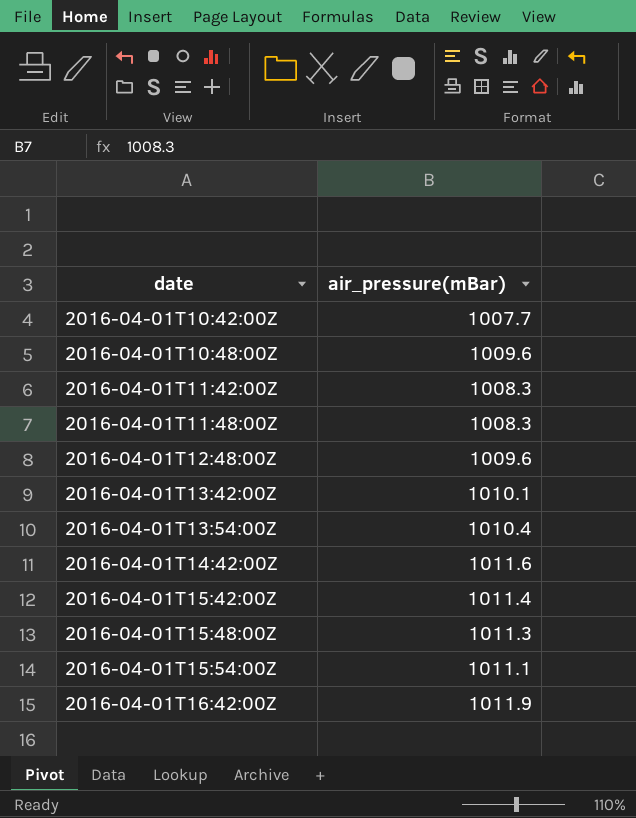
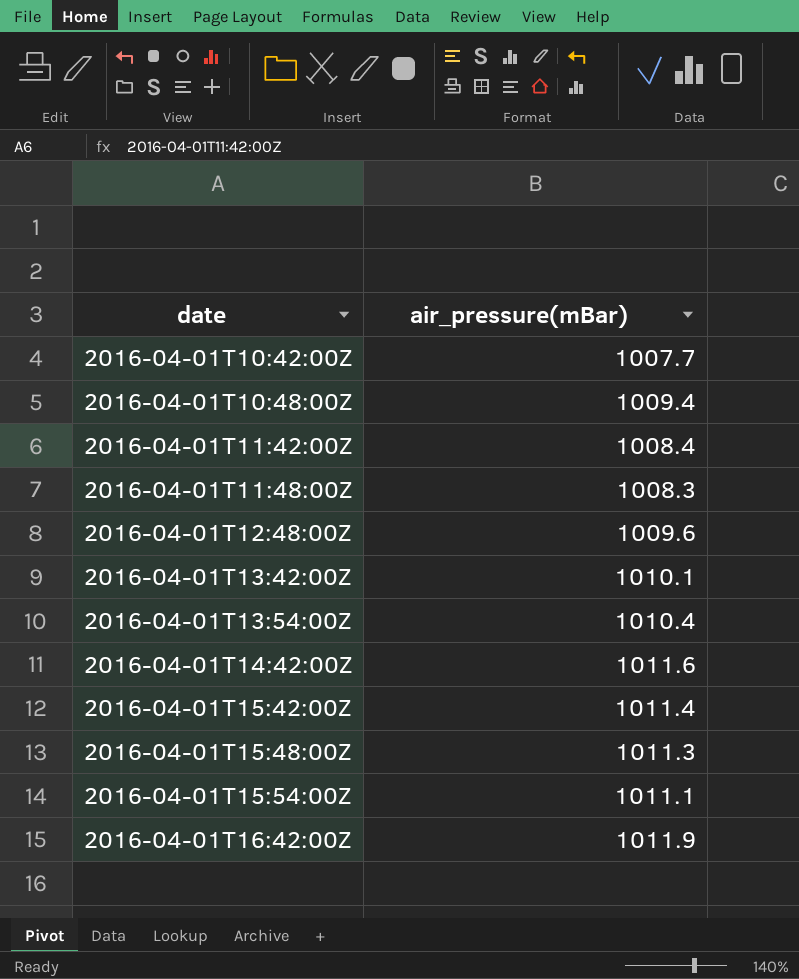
2016-04-01T10:48:00Z | air_pressure(mBar): 1009.6 -> 1009.4
2016-04-01T11:42:00Z | air_pressure(mBar): 1008.3 -> 1008.4

